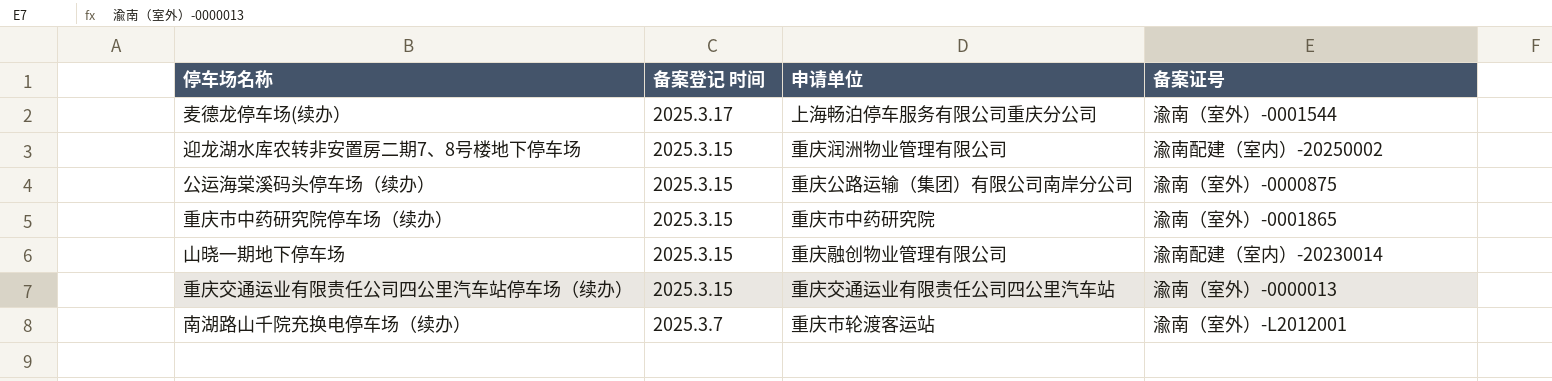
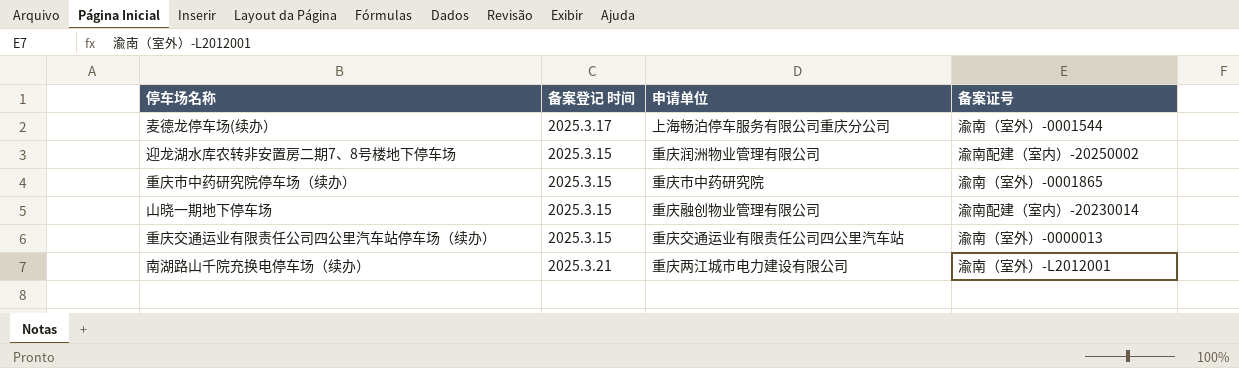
row 公运海棠溪码头停车场（续办）: 2025.3.15 | 重庆公路运输（集团）有限公司南岸分公司 | 渝南（室外）-0000875 -> none
南湖路山千院充换电停车场（续办） | 备案登记 时间: 2025.3.7 -> 2025.3.21
南湖路山千院充换电停车场（续办） | 申请单位: 重庆市轮渡客运站 -> 重庆两江城市电力建设有限公司

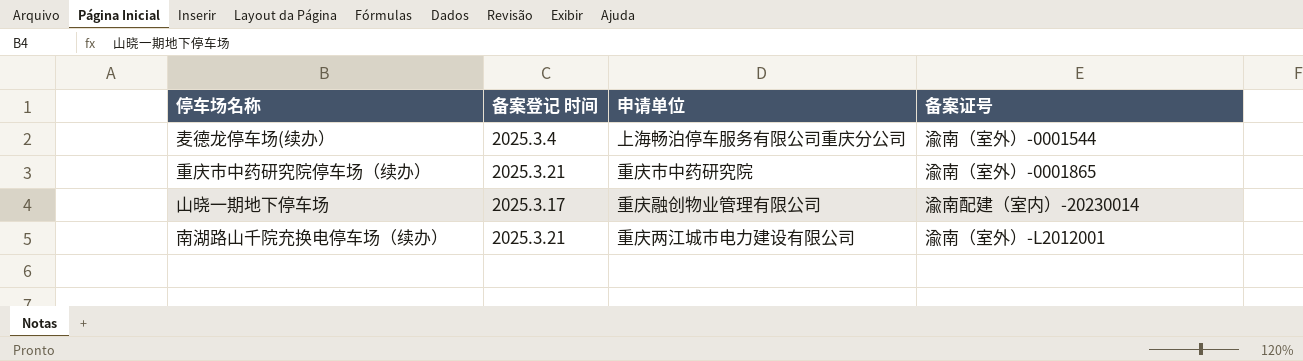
row 迎龙湖水库农转非安置房二期7、8号楼地下停车场: 2025.3.15 | 重庆润洲物业管理有限公司 | 渝南配建（室内）-20250002 -> none
row 重庆交通运业有限责任公司四公里汽车站停车场（续办）: 2025.3.15 | 重庆交通运业有限责任公司四公里汽车站 | 渝南（室外）-0000013 -> none
麦德龙停车场(续办） | 备案登记 时间: 2025.3.17 -> 2025.3.4
重庆市中药研究院停车场（续办） | 备案登记 时间: 2025.3.15 -> 2025.3.21
山晓一期地下停车场 | 备案登记 时间: 2025.3.15 -> 2025.3.17

